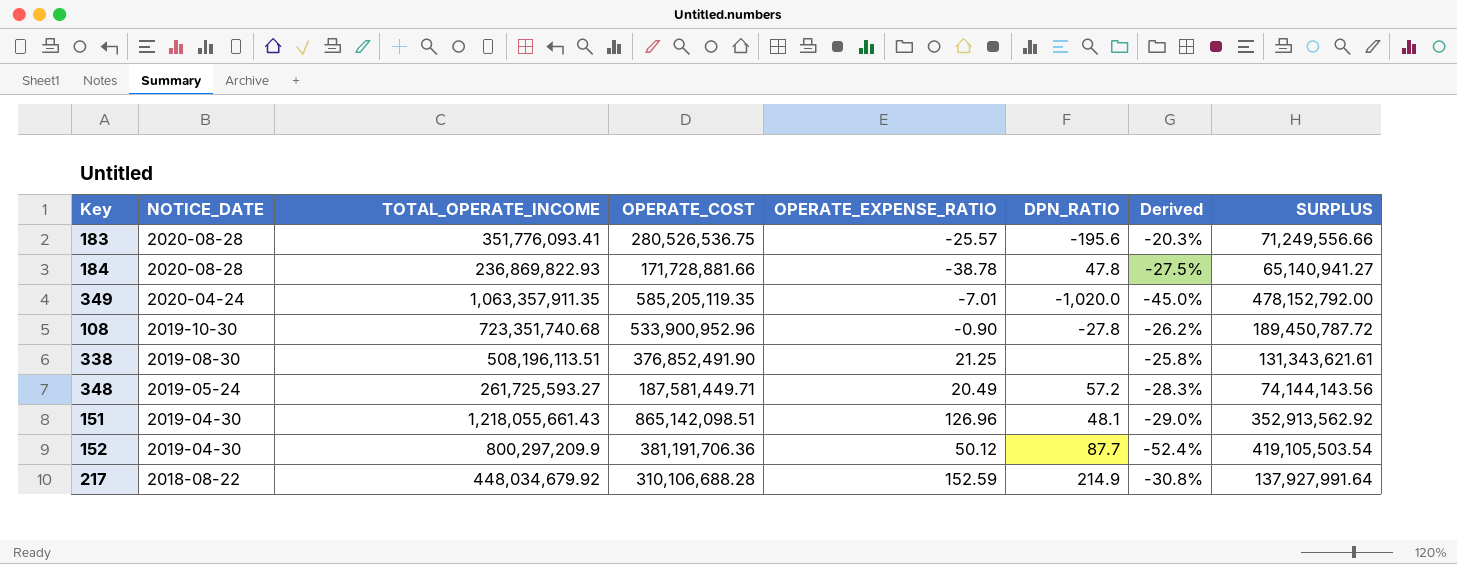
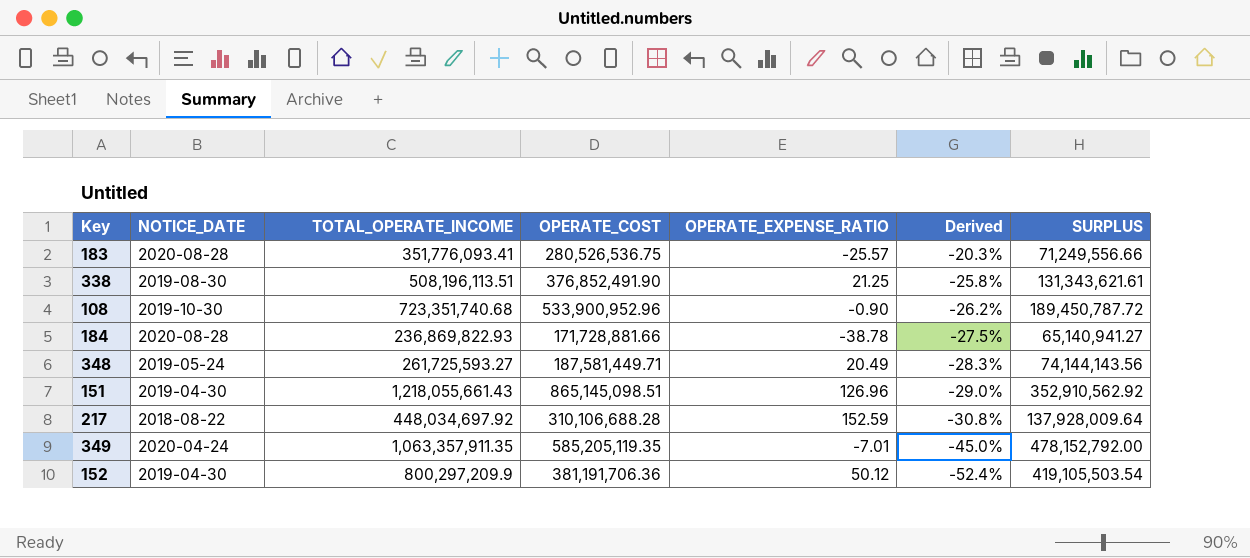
row order: NOTICE_DATE descending -> Derived descending
column DPN_RATIO | position: 6 -> none
151 | OPERATE_COST: 865,142,098.51 -> 865,145,098.51
151 | SURPLUS: 352,913,562.92 -> 352,910,562.92
217 | TOTAL_OPERATE_INCOME: 448,034,679.92 -> 448,034,697.92
217 | SURPLUS: 137,927,991.64 -> 137,928,009.64

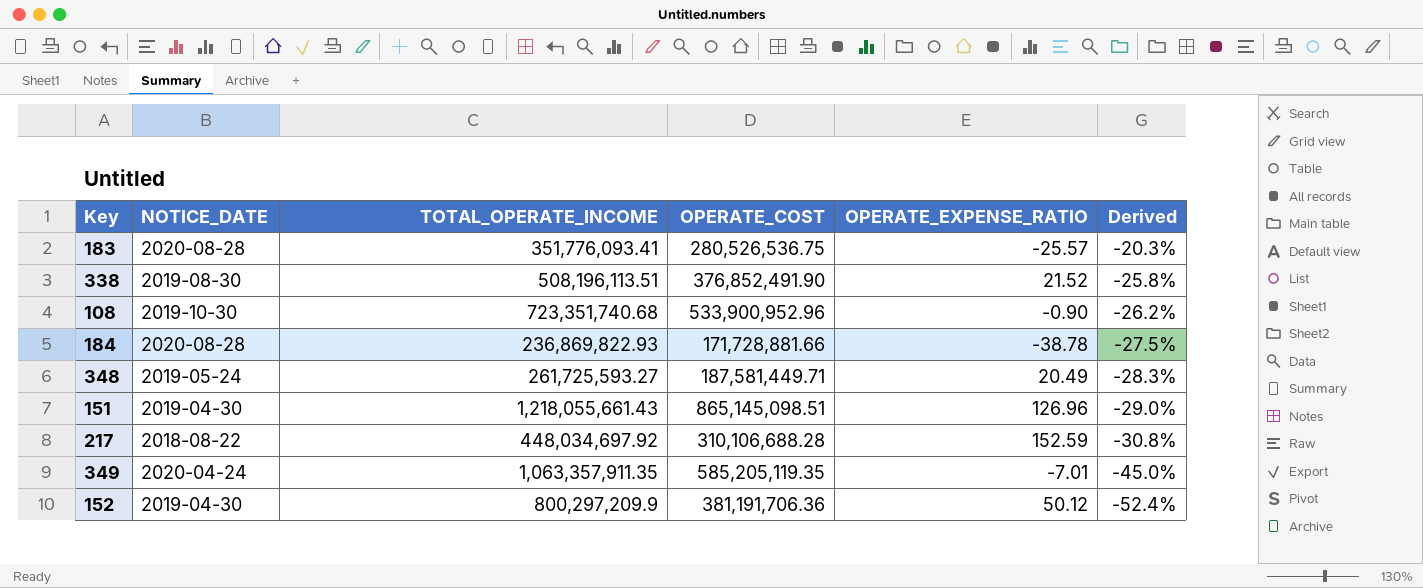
column SURPLUS | formula: [TOTAL_OPERATE_INCOME] - [OPERATE_COST] -> none
338 | OPERATE_EXPENSE_RATIO: 21.25 -> 21.52

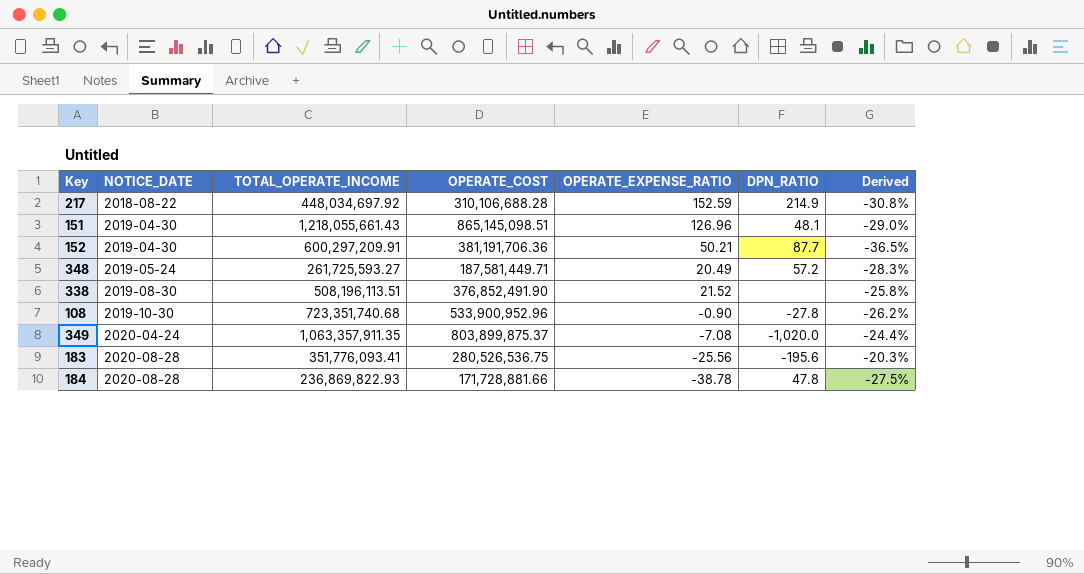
row order: Derived descending -> NOTICE_DATE ascending
column DPN_RATIO | position: none -> 6
152 | TOTAL_OPERATE_INCOME: 800,297,209.9 -> 600,297,209.91
152 | OPERATE_EXPENSE_RATIO: 50.12 -> 50.21
152 | Derived: -52.4% -> -36.5%
349 | OPERATE_COST: 585,205,119.35 -> 803,899,875.37
349 | OPERATE_EXPENSE_RATIO: -7.01 -> -7.08
349 | Derived: -45.0% -> -24.4%
183 | OPERATE_EXPENSE_RATIO: -25.57 -> -25.56

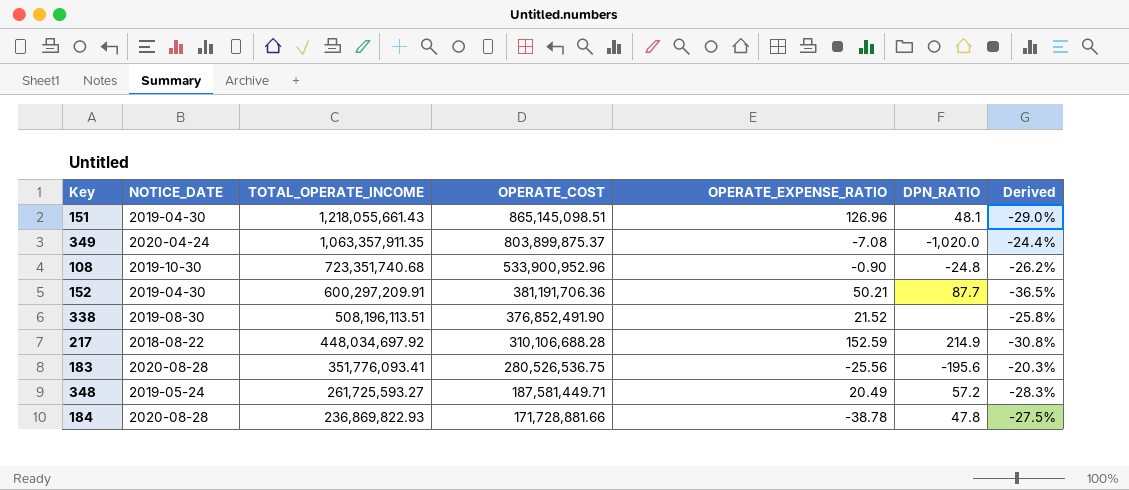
row order: NOTICE_DATE ascending -> TOTAL_OPERATE_INCOME descending
108 | DPN_RATIO: -27.8 -> -24.8

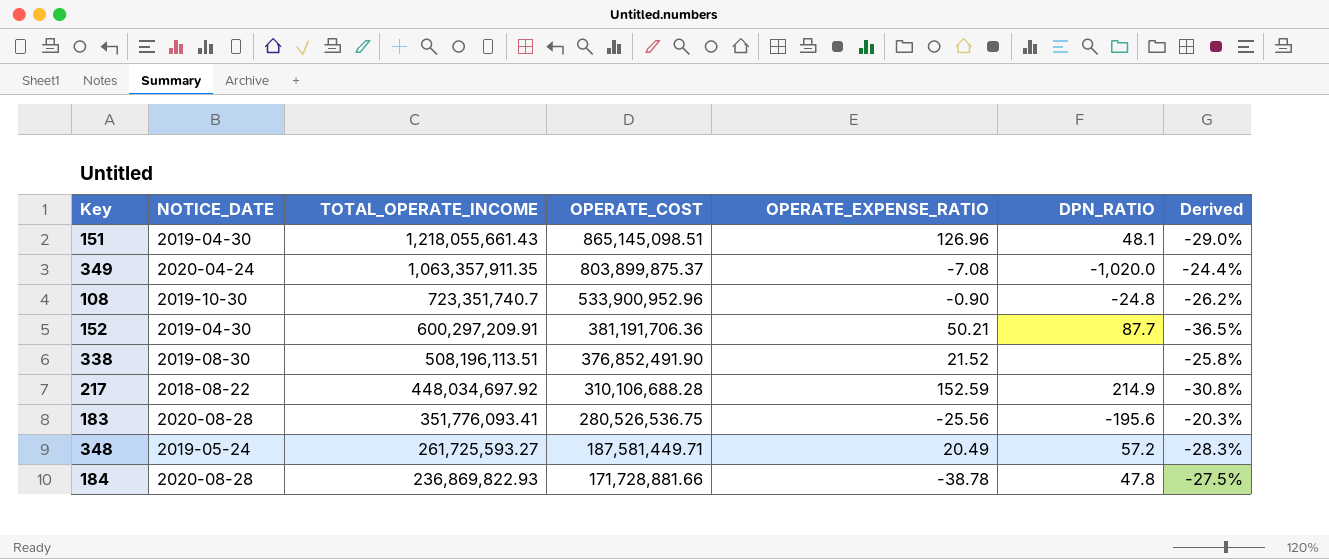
108 | TOTAL_OPERATE_INCOME: 723,351,740.68 -> 723,351,740.7

